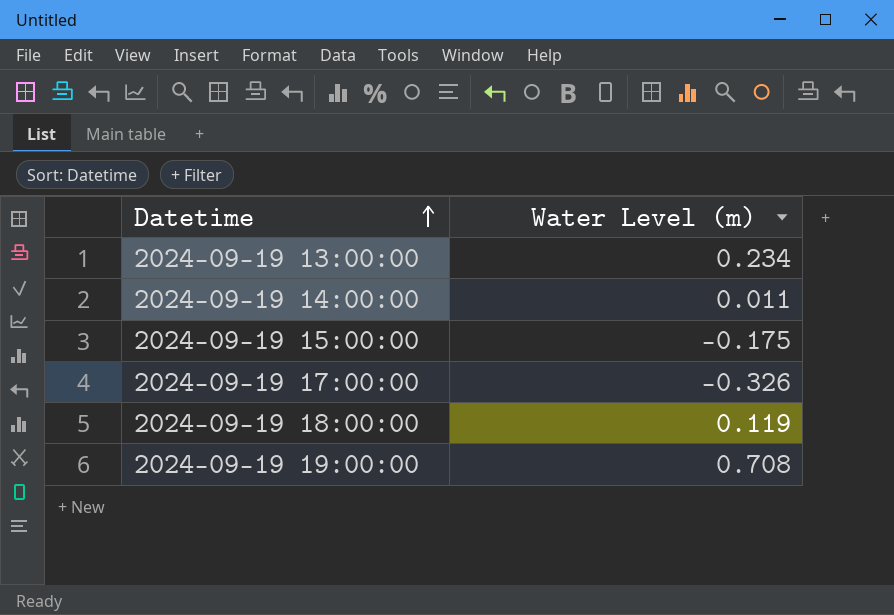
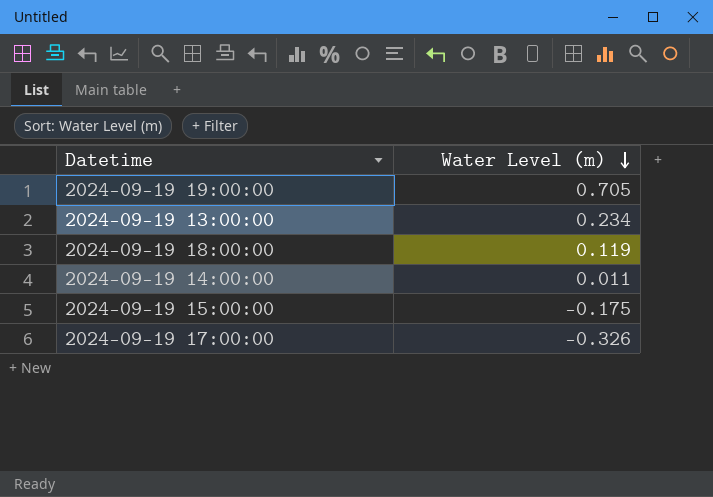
row order: Datetime ascending -> Water Level (m) descending
2024-09-19 19:00:00 | Water Level (m): 0.708 -> 0.705

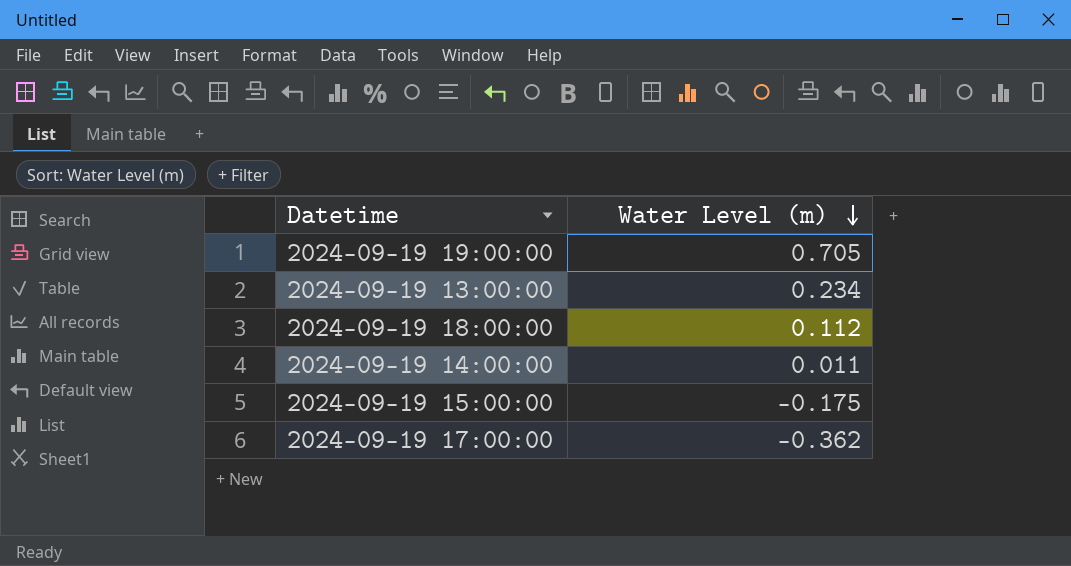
2024-09-19 18:00:00 | Water Level (m): 0.119 -> 0.112
2024-09-19 17:00:00 | Water Level (m): -0.326 -> -0.362

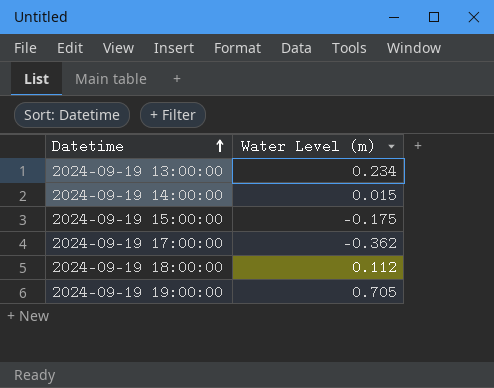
row order: Water Level (m) descending -> Datetime ascending
2024-09-19 14:00:00 | Water Level (m): 0.011 -> 0.015

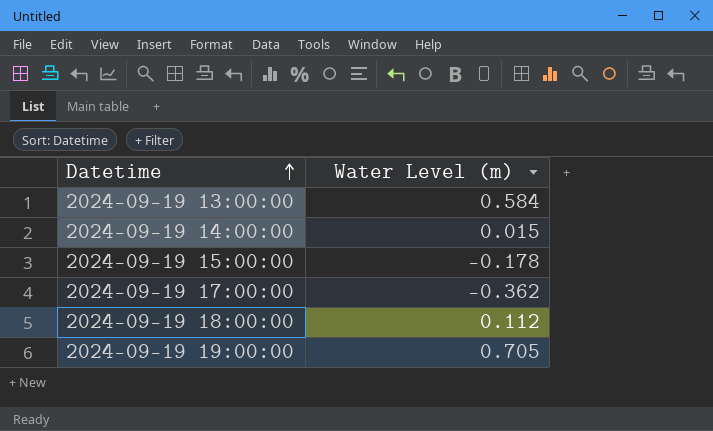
2024-09-19 13:00:00 | Water Level (m): 0.234 -> 0.584
2024-09-19 15:00:00 | Water Level (m): -0.175 -> -0.178

